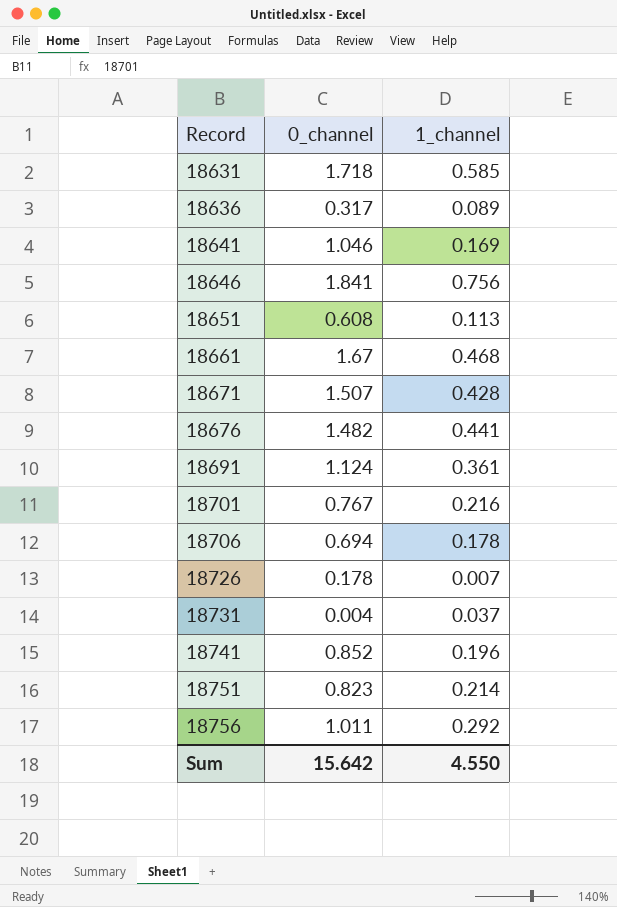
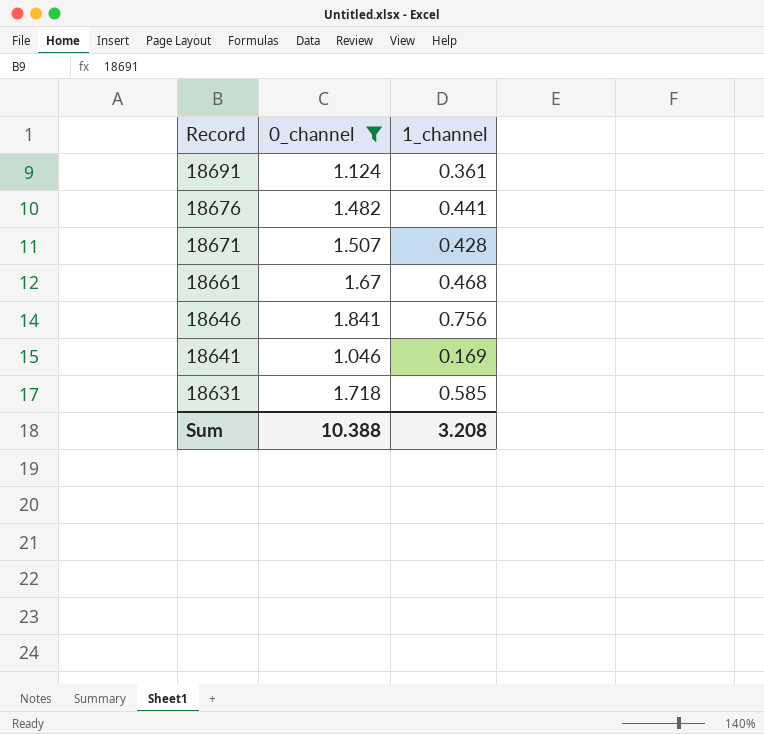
filter: none -> 0_channel >= 1.046
row order: Record ascending -> Record descending
Sum | 0_channel: 15.642 -> 10.388
Sum | 1_channel: 4.550 -> 3.208

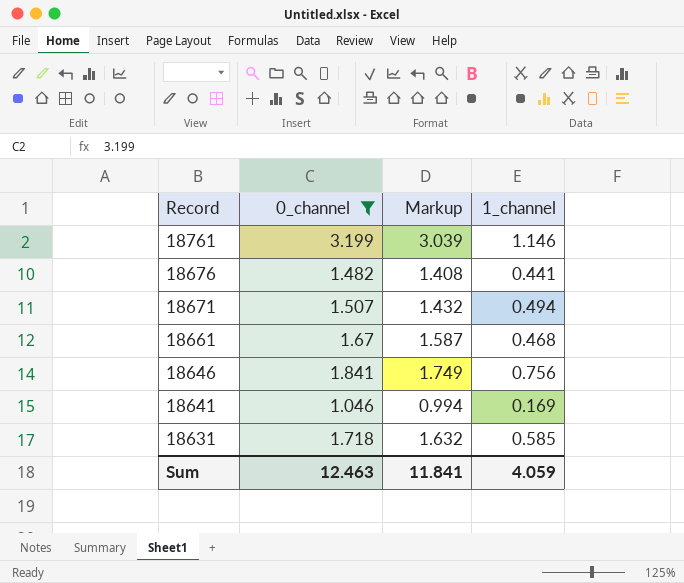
column Markup | formula: none -> [0_channel] * 0.95
row 18691: 1.124 | 0.361 -> none
row 18761: none -> 3.199 | 3.039 | 1.146
18671 | 1_channel: 0.428 -> 0.494
Sum | 0_channel: 10.388 -> 12.463
Sum | 1_channel: 3.208 -> 4.059

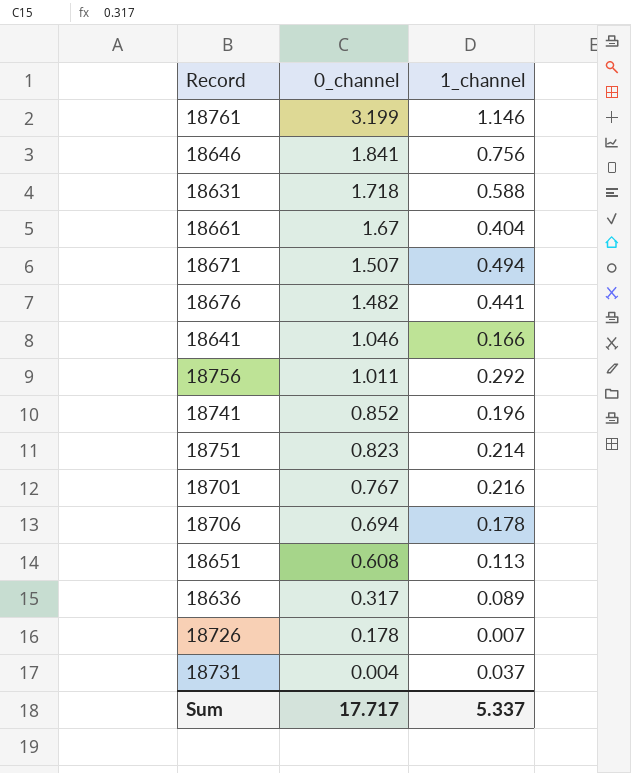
filter: 0_channel >= 1.046 -> none
row order: Record descending -> 0_channel descending
column Markup | formula: [0_channel] * 0.95 -> none
18631 | 1_channel: 0.585 -> 0.588
18661 | 1_channel: 0.468 -> 0.404
18641 | 1_channel: 0.169 -> 0.166
Sum | 0_channel: 12.463 -> 17.717
Sum | 1_channel: 4.059 -> 5.337

